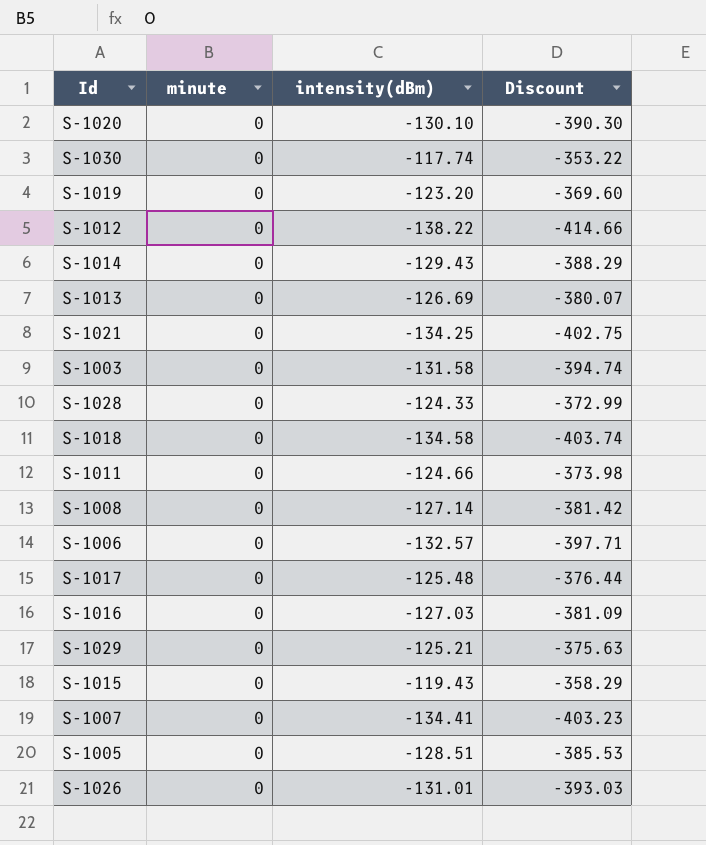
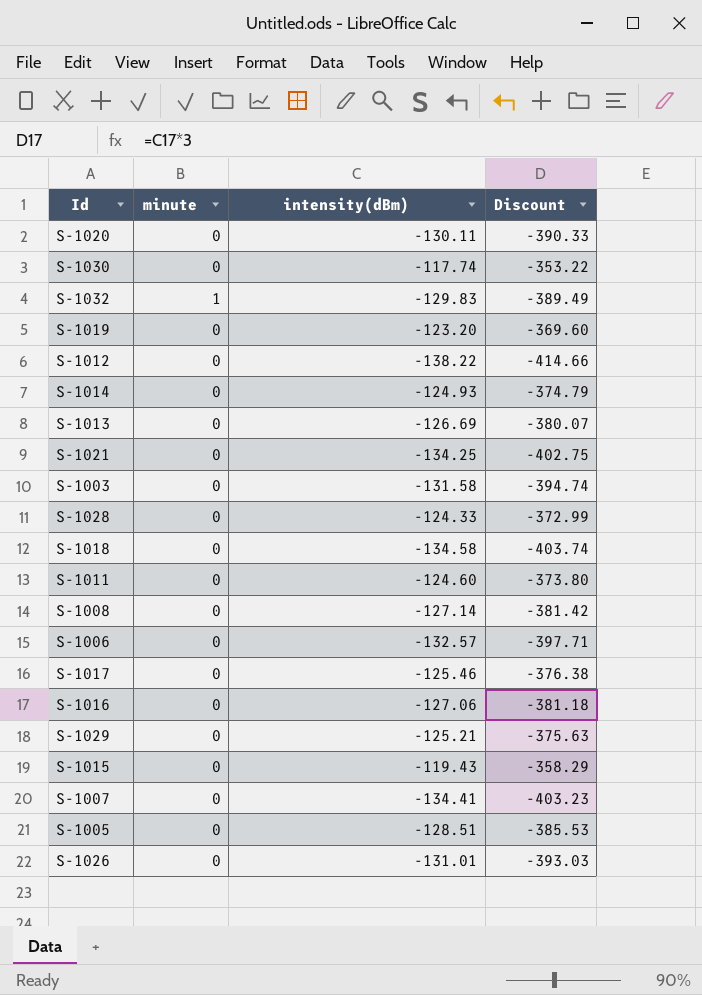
S-1020 | intensity(dBm): -130.10 -> -130.11
S-1020 | Discount: -390.30 -> -390.33
row S-1032: none -> 1 | -129.83 | -389.49
S-1014 | intensity(dBm): -129.43 -> -124.93
S-1014 | Discount: -388.29 -> -374.79
S-1011 | intensity(dBm): -124.66 -> -124.60
S-1011 | Discount: -373.98 -> -373.80
S-1017 | intensity(dBm): -125.48 -> -125.46
S-1017 | Discount: -376.44 -> -376.38
S-1016 | intensity(dBm): -127.03 -> -127.06
S-1016 | Discount: -381.09 -> -381.18

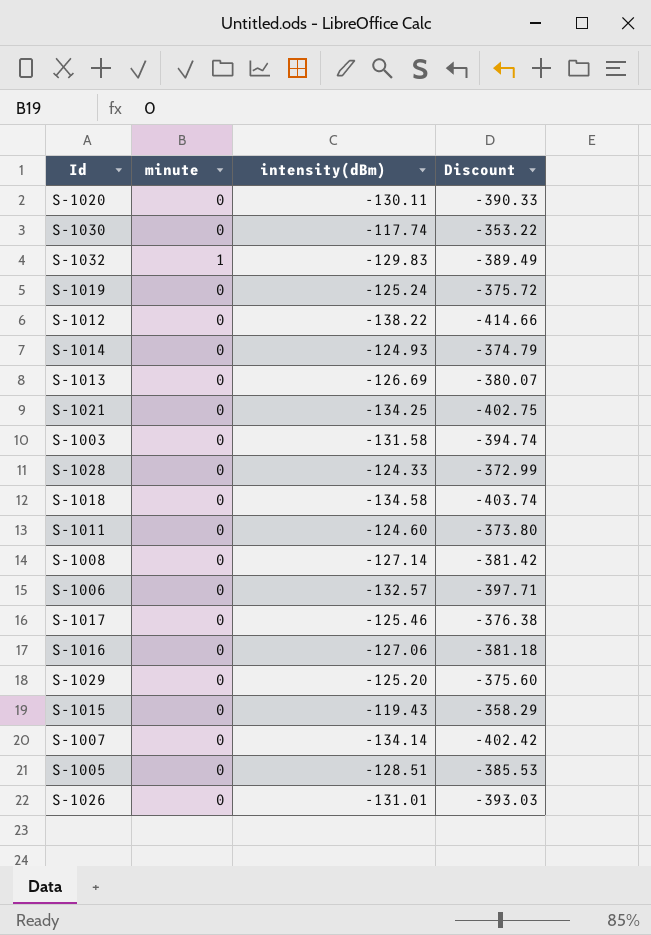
S-1019 | intensity(dBm): -123.20 -> -125.24
S-1019 | Discount: -369.60 -> -375.72
S-1029 | intensity(dBm): -125.21 -> -125.20
S-1029 | Discount: -375.63 -> -375.60
S-1007 | intensity(dBm): -134.41 -> -134.14
S-1007 | Discount: -403.23 -> -402.42

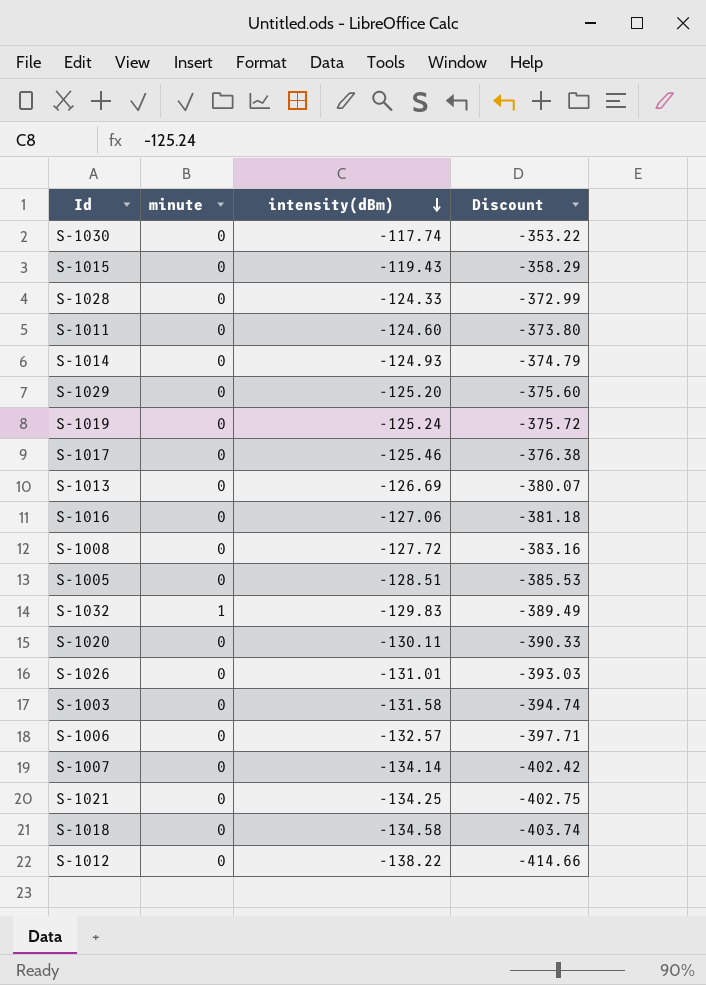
row order: none -> intensity(dBm) descending
S-1008 | intensity(dBm): -127.14 -> -127.72
S-1008 | Discount: -381.42 -> -383.16

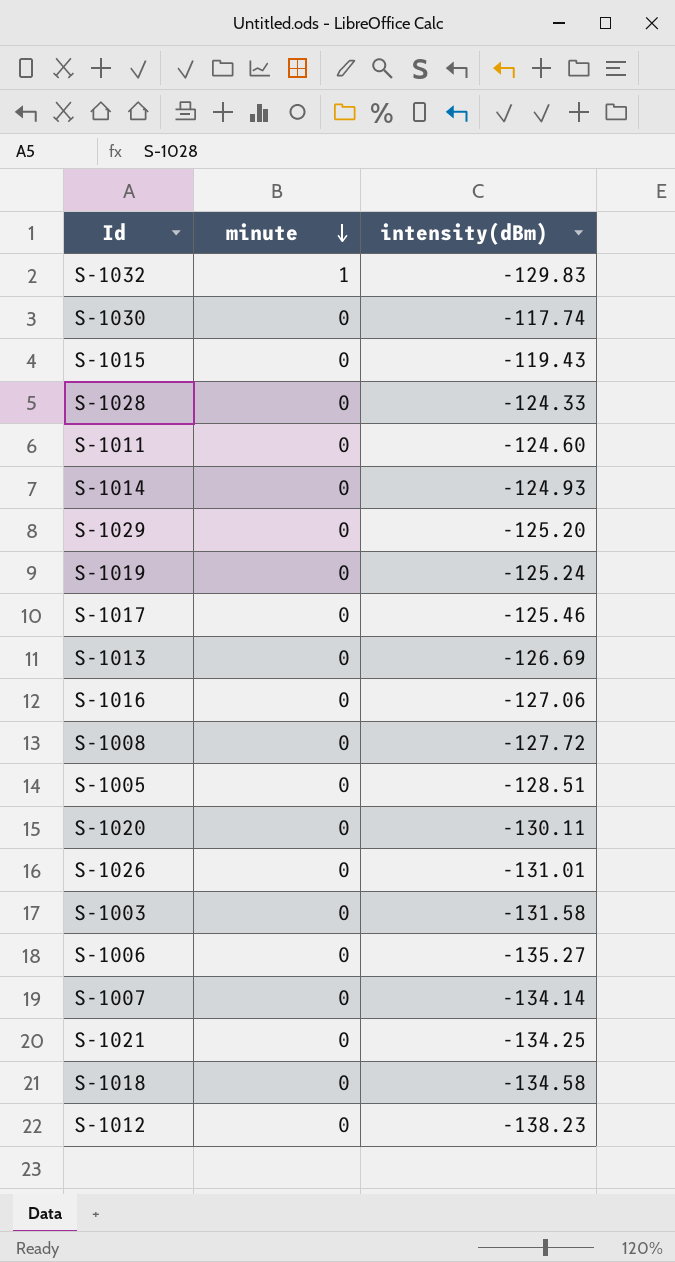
row order: intensity(dBm) descending -> minute descending
column Discount | formula: [intensity(dBm)] * 3 -> none
S-1006 | intensity(dBm): -132.57 -> -135.27
S-1012 | intensity(dBm): -138.22 -> -138.23

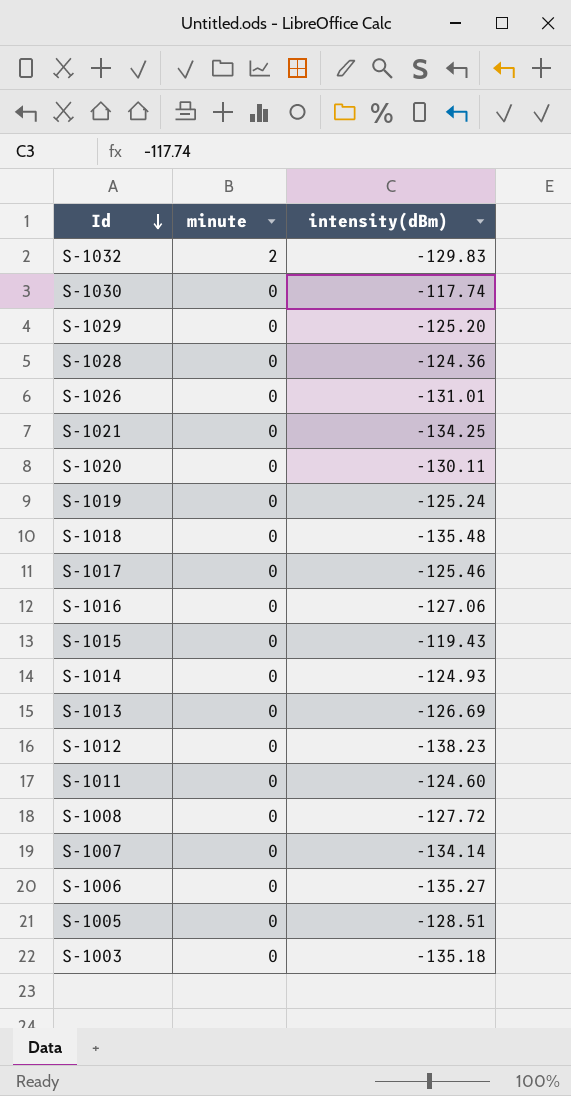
row order: minute descending -> Id descending
S-1032 | minute: 1 -> 2
S-1028 | intensity(dBm): -124.33 -> -124.36
S-1018 | intensity(dBm): -134.58 -> -135.48
S-1003 | intensity(dBm): -131.58 -> -135.18

